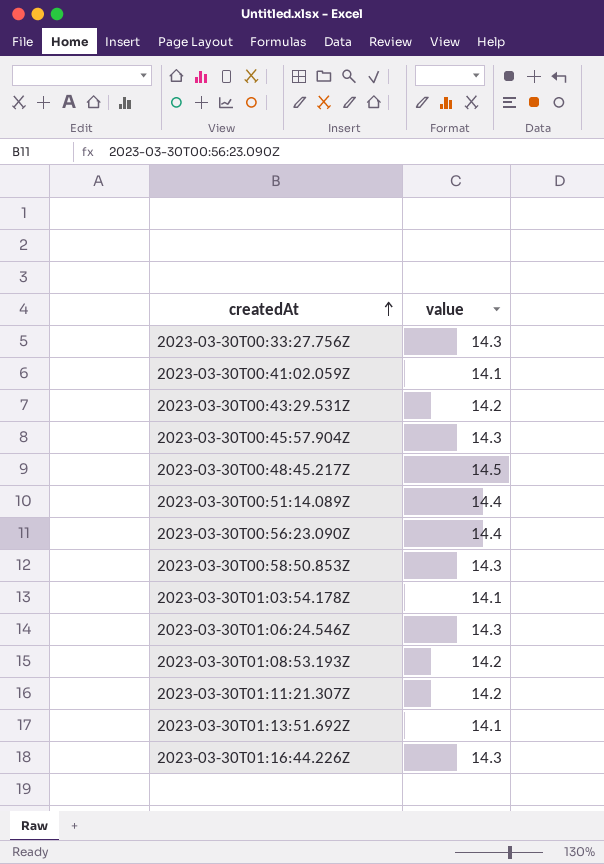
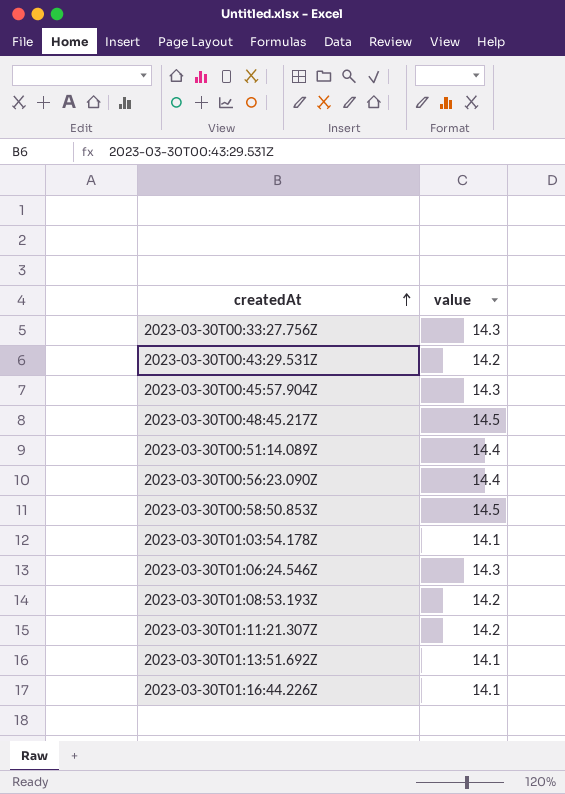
row 2023-03-30T00:41:02.059Z: 14.1 -> none
2023-03-30T00:58:50.853Z | value: 14.3 -> 14.5
2023-03-30T01:16:44.226Z | value: 14.3 -> 14.1

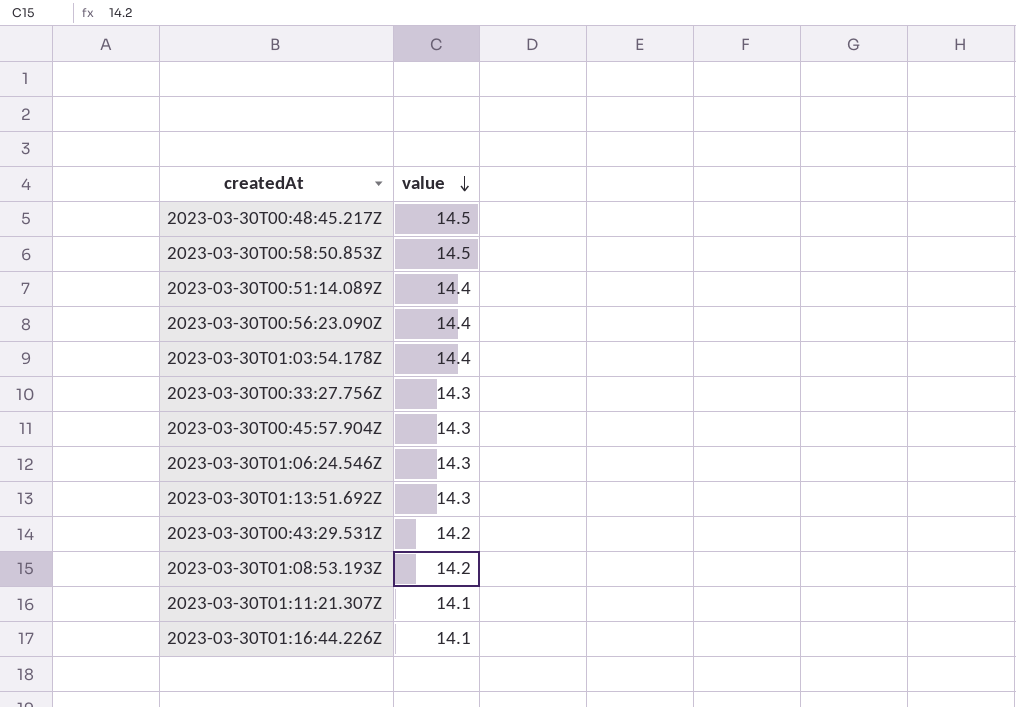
row order: createdAt ascending -> value descending
2023-03-30T01:03:54.178Z | value: 14.1 -> 14.4
2023-03-30T01:13:51.692Z | value: 14.1 -> 14.3
2023-03-30T01:11:21.307Z | value: 14.2 -> 14.1

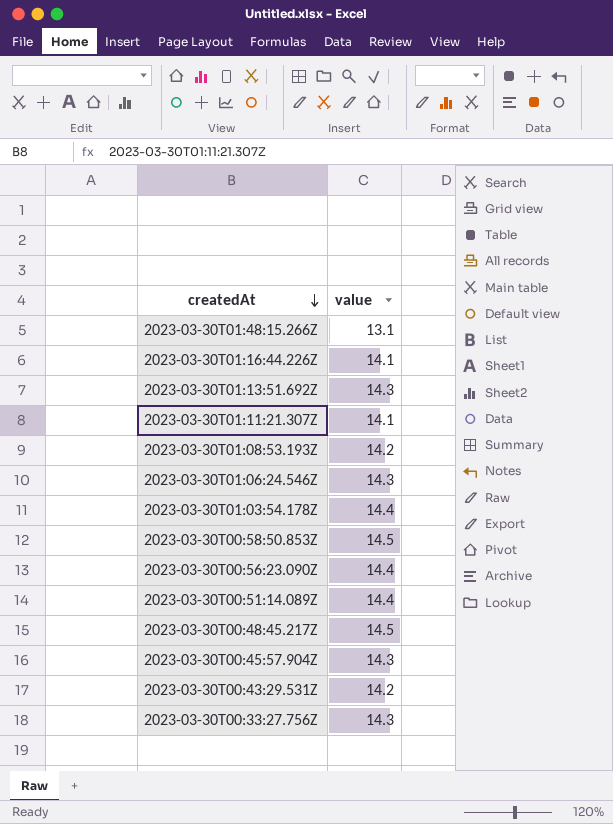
row order: value descending -> createdAt descending
row 2023-03-30T01:48:15.266Z: none -> 13.1

